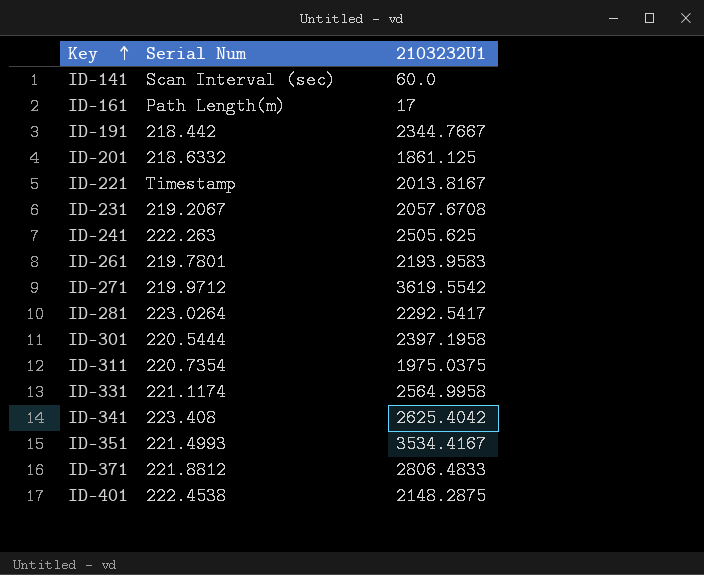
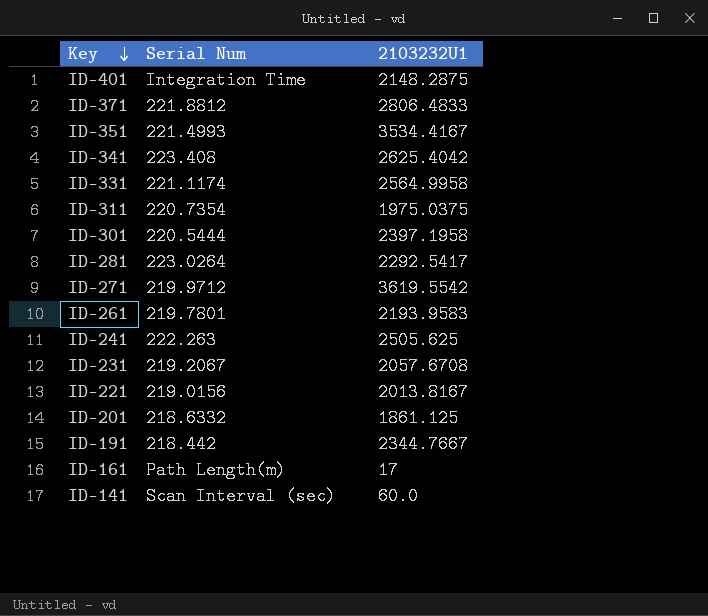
row order: Key ascending -> Key descending
ID-401 | Serial Num: 222.4538 -> Integration Time
ID-221 | Serial Num: Timestamp -> 219.0156

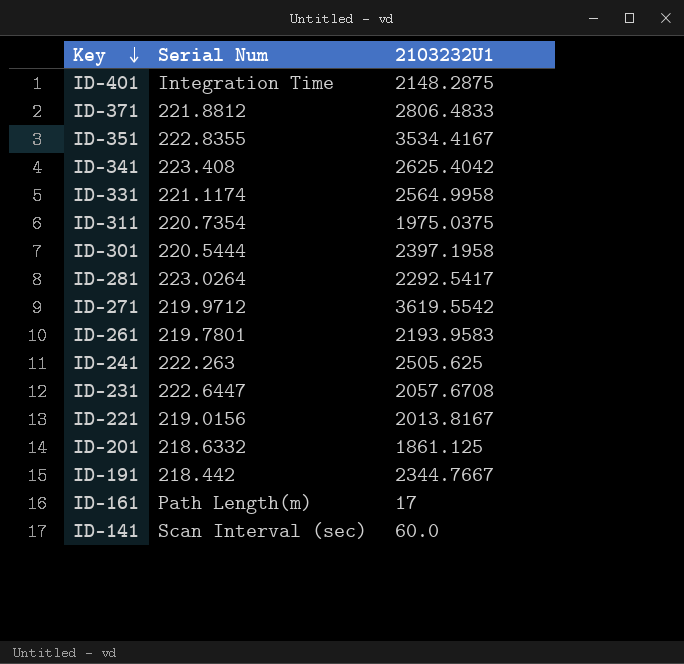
ID-351 | Serial Num: 221.4993 -> 222.8355
ID-231 | Serial Num: 219.2067 -> 222.6447

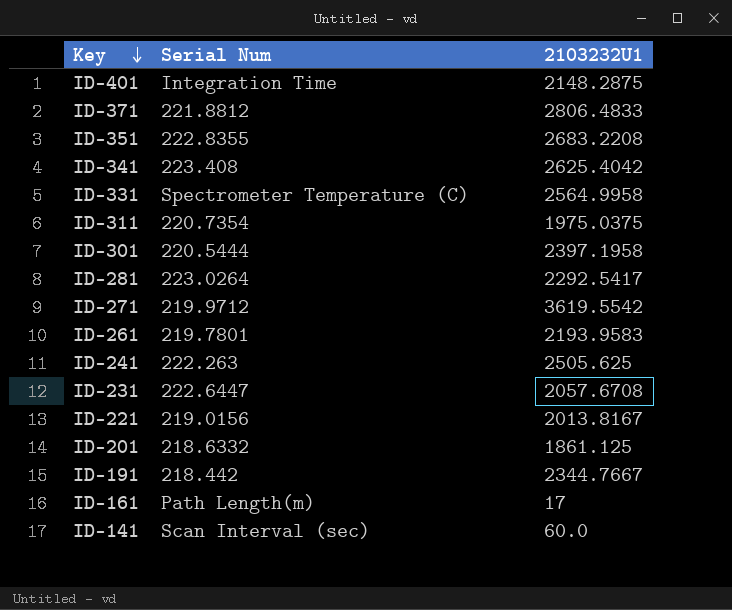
ID-351 | 2103232U1: 3534.4167 -> 2683.2208
ID-331 | Serial Num: 221.1174 -> Spectrometer Temperature (C)

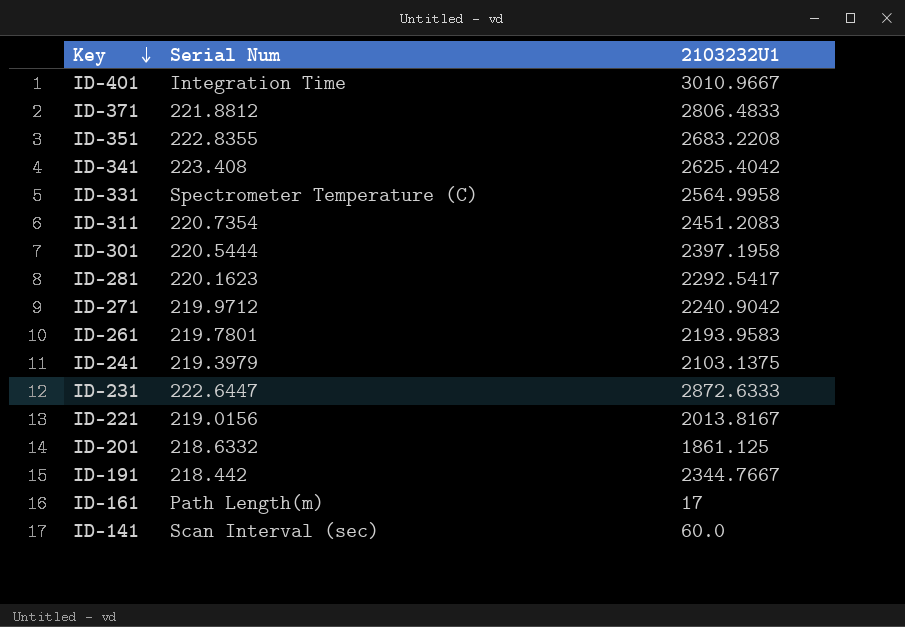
ID-401 | 2103232U1: 2148.2875 -> 3010.9667
ID-311 | 2103232U1: 1975.0375 -> 2451.2083
ID-281 | Serial Num: 223.0264 -> 220.1623
ID-271 | 2103232U1: 3619.5542 -> 2240.9042
ID-241 | Serial Num: 222.263 -> 219.3979
ID-241 | 2103232U1: 2505.625 -> 2103.1375
ID-231 | 2103232U1: 2057.6708 -> 2872.6333

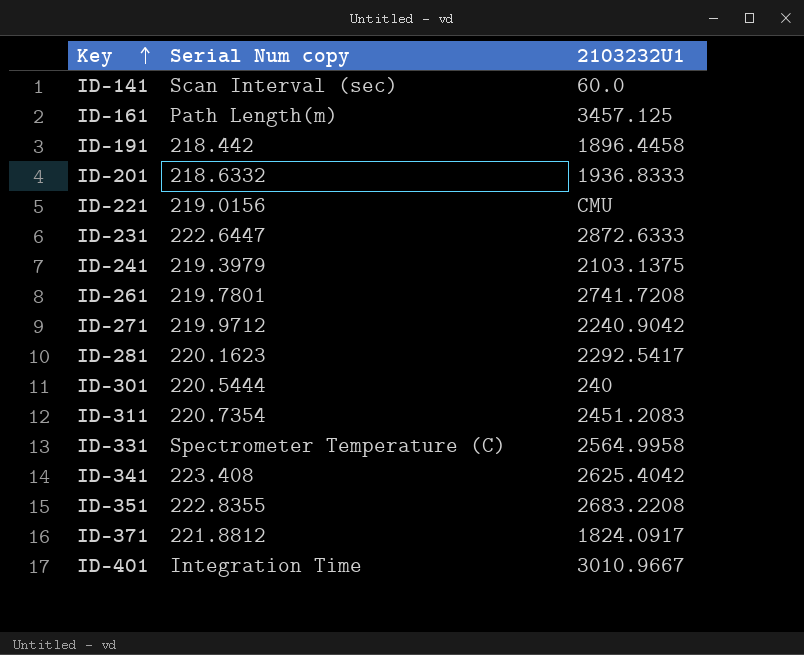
row order: Key descending -> Key ascending
column name: Serial Num -> Serial Num copy
ID-161 | 2103232U1: 17 -> 3457.125
ID-191 | 2103232U1: 2344.7667 -> 1896.4458
ID-201 | 2103232U1: 1861.125 -> 1936.8333
ID-221 | 2103232U1: 2013.8167 -> CMU
ID-261 | 2103232U1: 2193.9583 -> 2741.7208
ID-301 | 2103232U1: 2397.1958 -> 240
ID-371 | 2103232U1: 2806.4833 -> 1824.0917

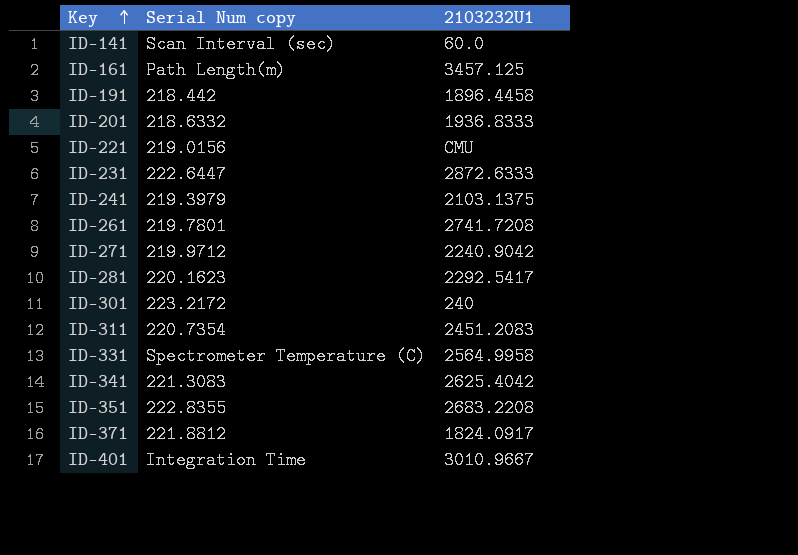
ID-301 | Serial Num copy: 220.5444 -> 223.2172
ID-341 | Serial Num copy: 223.408 -> 221.3083

